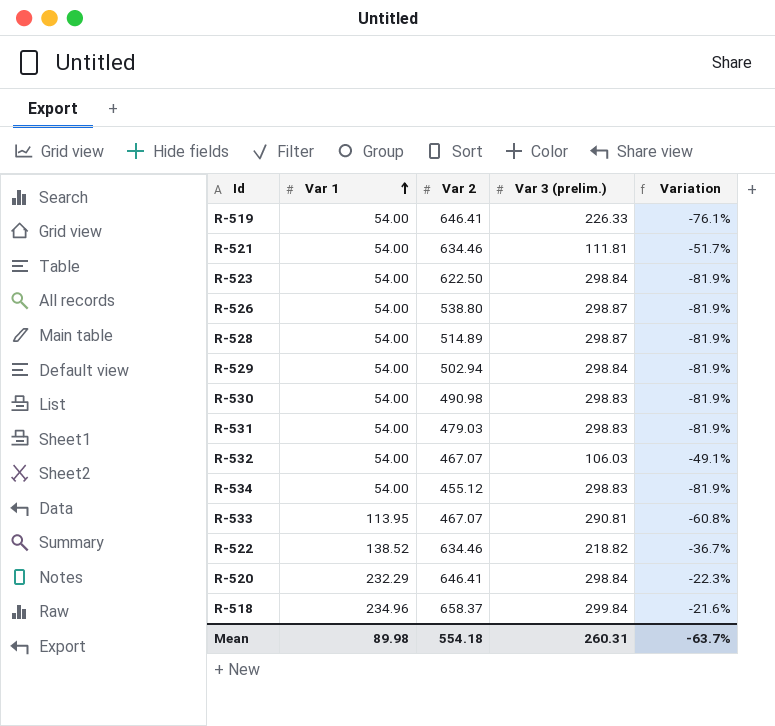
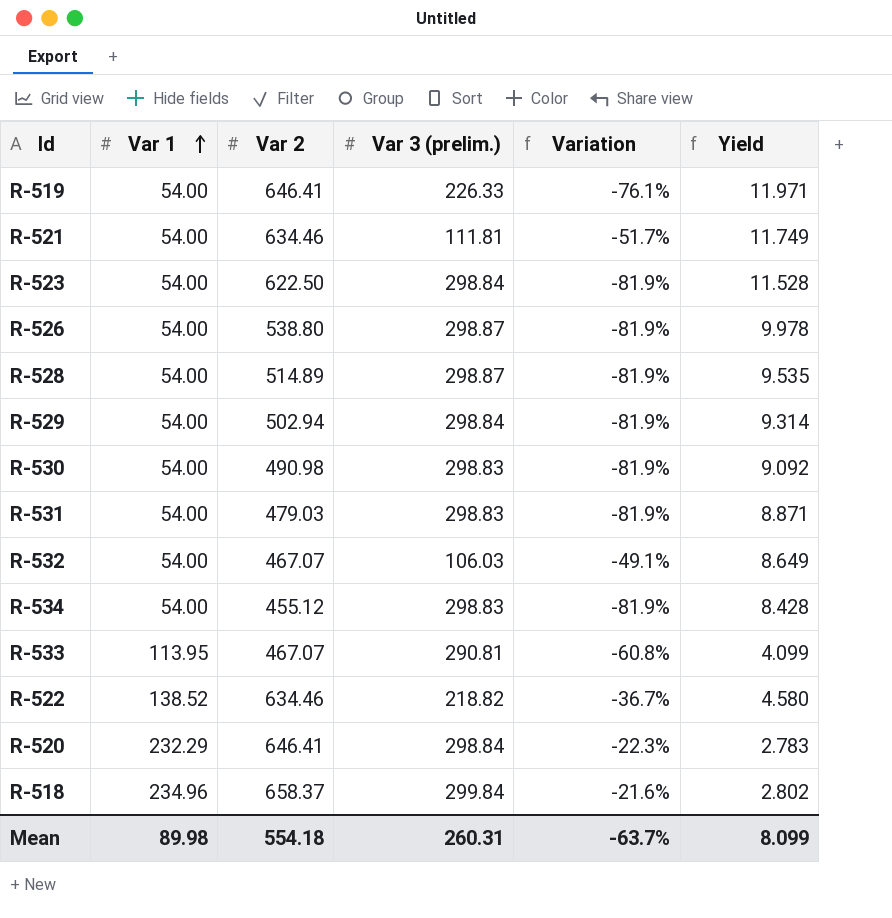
column Yield | formula: none -> [Var 2] / [Var 1]

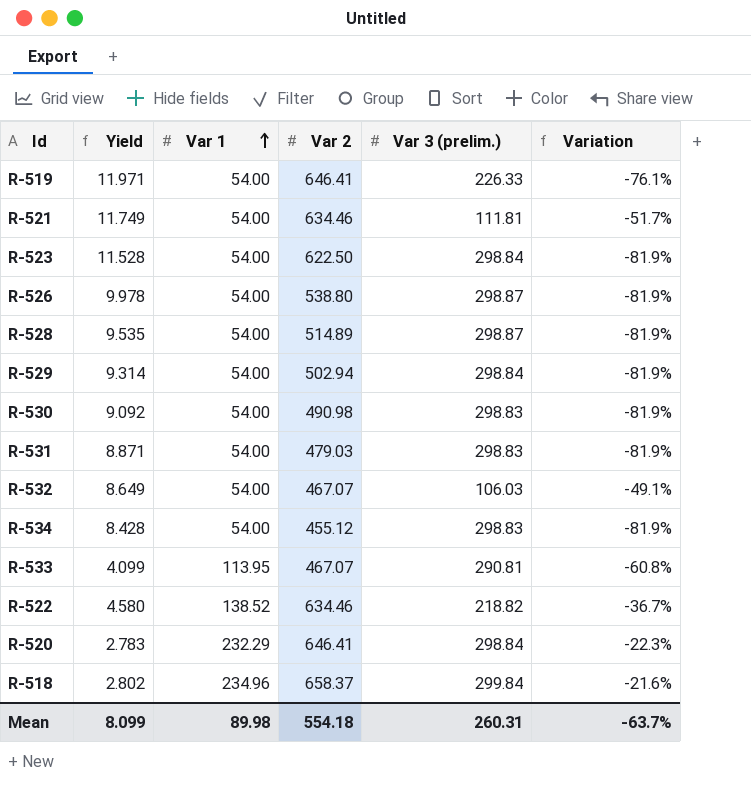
column Yield | position: 6 -> 2

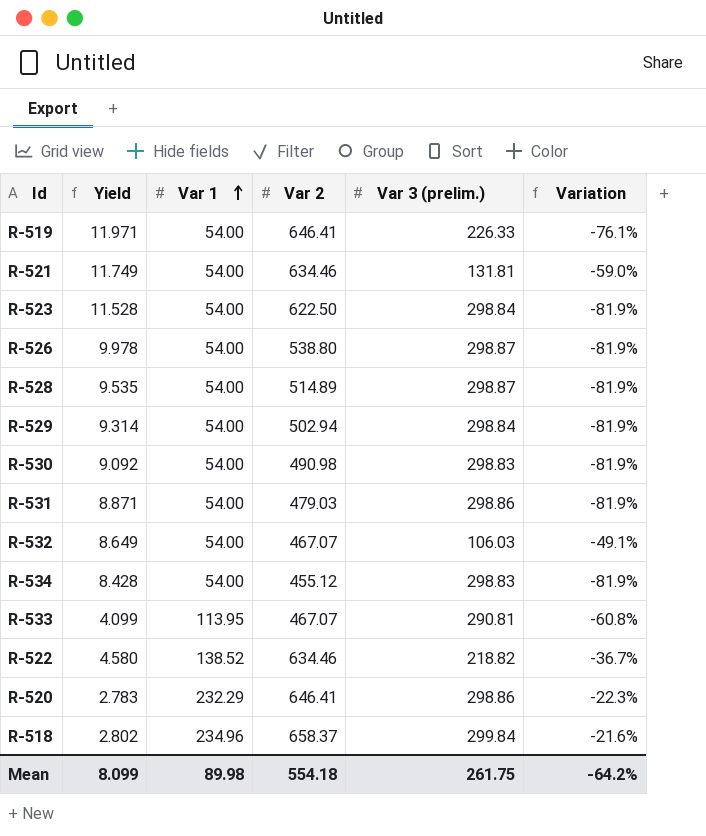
R-521 | Var 3 (prelim.): 111.81 -> 131.81
R-521 | Variation: -51.7% -> -59.0%
R-531 | Var 3 (prelim.): 298.83 -> 298.86
R-520 | Var 3 (prelim.): 298.84 -> 298.86
Mean | Var 3 (prelim.): 260.31 -> 261.75
Mean | Variation: -63.7% -> -64.2%

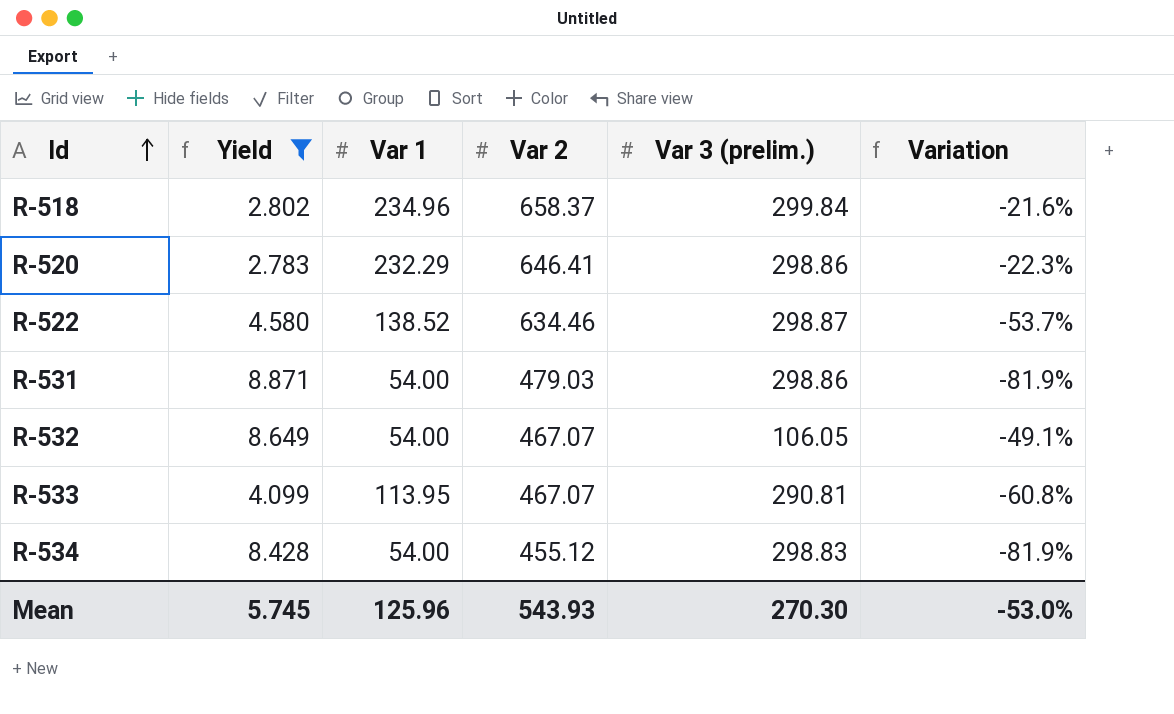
filter: none -> Yield <= 8.871
row order: Var 1 ascending -> Id ascending
R-522 | Var 3 (prelim.): 218.82 -> 298.87
R-522 | Variation: -36.7% -> -53.7%
R-532 | Var 3 (prelim.): 106.03 -> 106.05
Mean | Yield: 8.099 -> 5.745
Mean | Var 1: 89.98 -> 125.96
Mean | Var 2: 554.18 -> 543.93
Mean | Var 3 (prelim.): 261.75 -> 270.30
Mean | Variation: -64.2% -> -53.0%

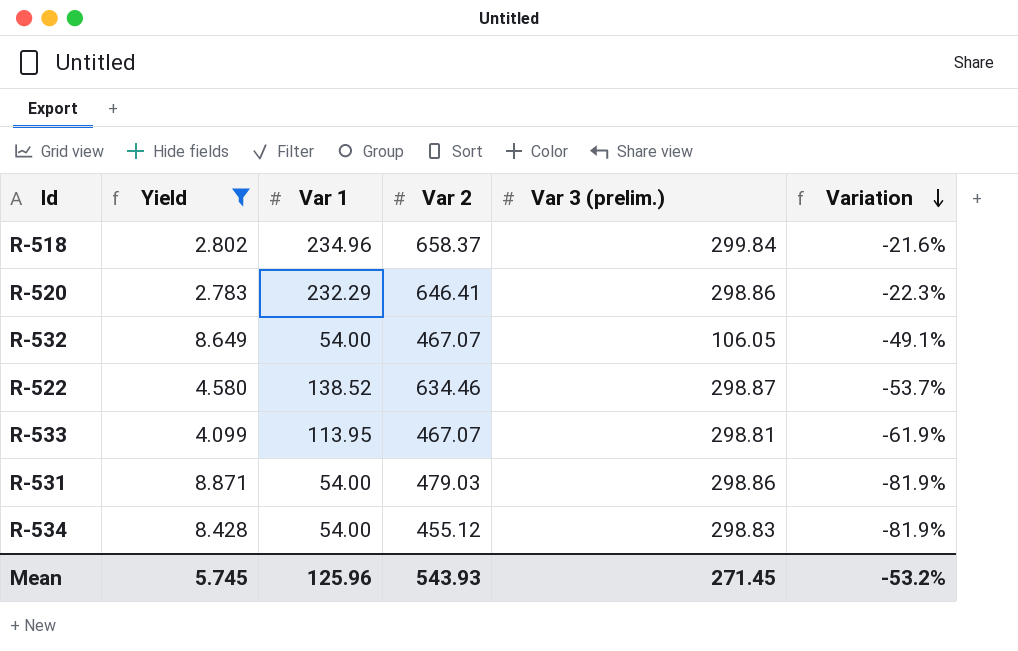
row order: Id ascending -> Variation descending
R-533 | Var 3 (prelim.): 290.81 -> 298.81
R-533 | Variation: -60.8% -> -61.9%
Mean | Var 3 (prelim.): 270.30 -> 271.45
Mean | Variation: -53.0% -> -53.2%

